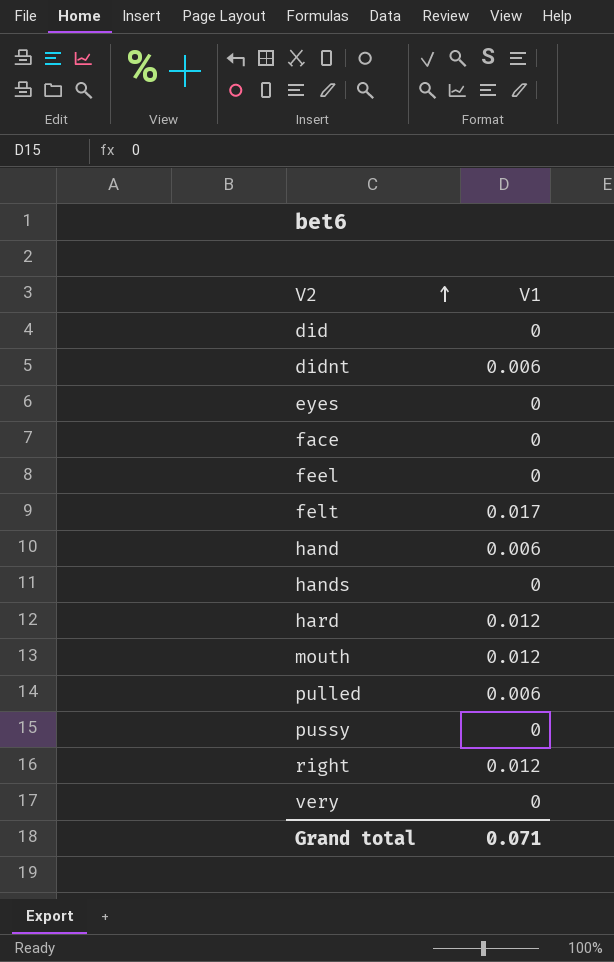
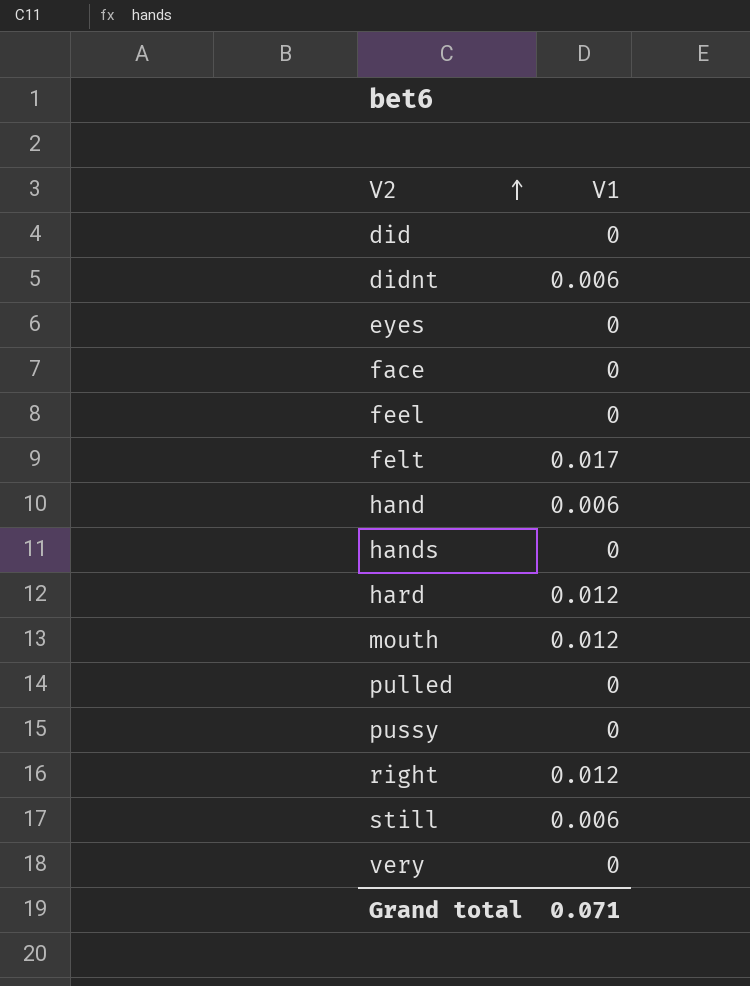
pulled | V1: 0.006 -> 0
row still: none -> 0.006

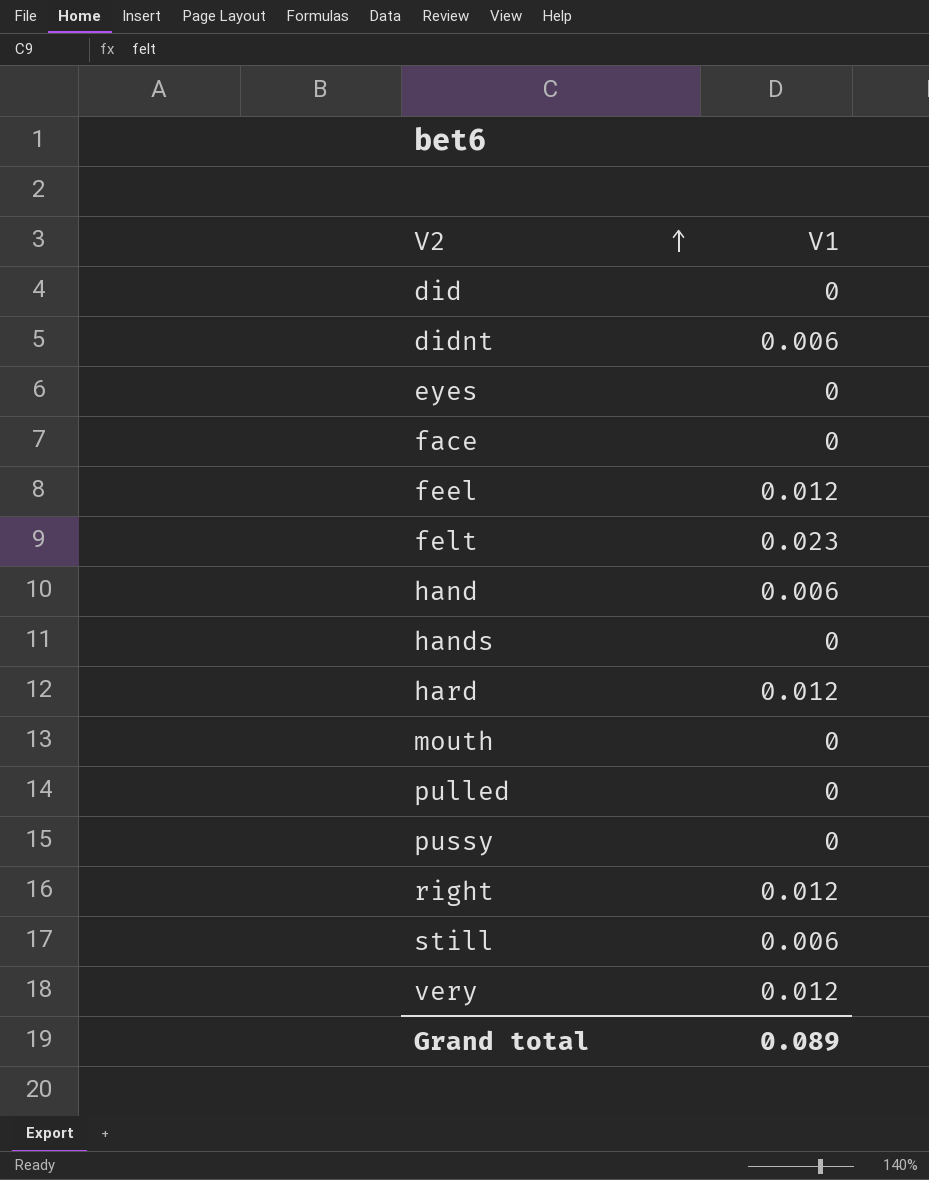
feel | V1: 0 -> 0.012
felt | V1: 0.017 -> 0.023
mouth | V1: 0.012 -> 0
very | V1: 0 -> 0.012
Grand total | V1: 0.071 -> 0.089

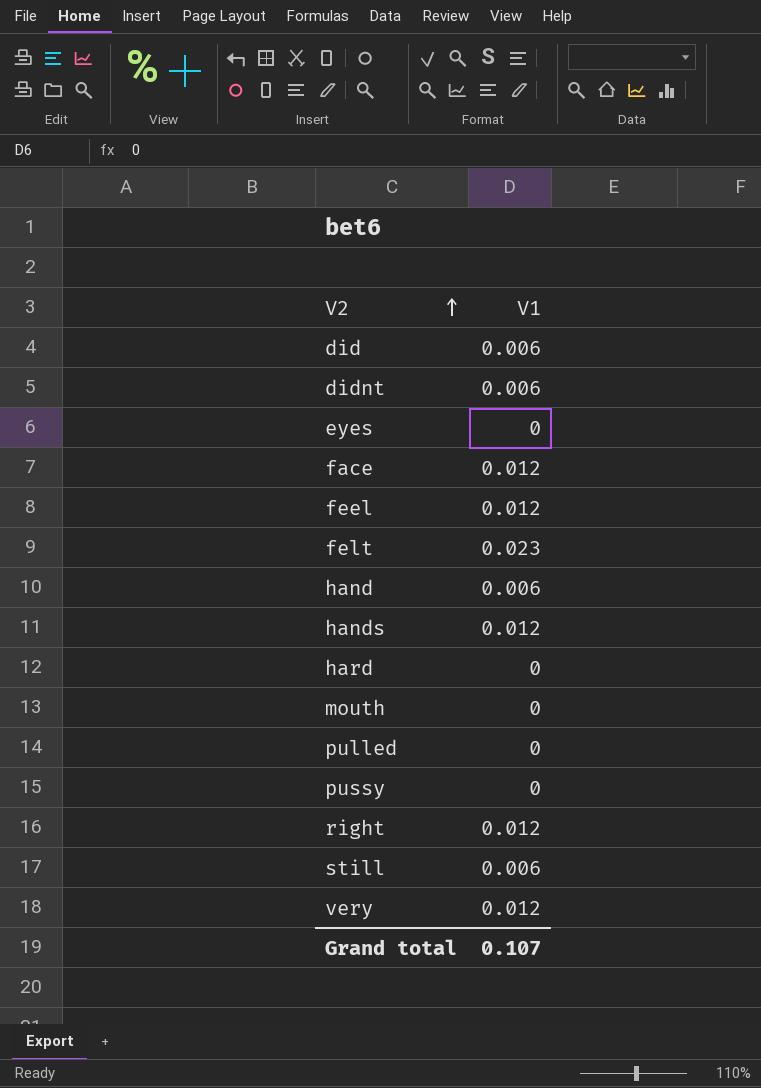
did | V1: 0 -> 0.006
face | V1: 0 -> 0.012
hands | V1: 0 -> 0.012
hard | V1: 0.012 -> 0
Grand total | V1: 0.089 -> 0.107

